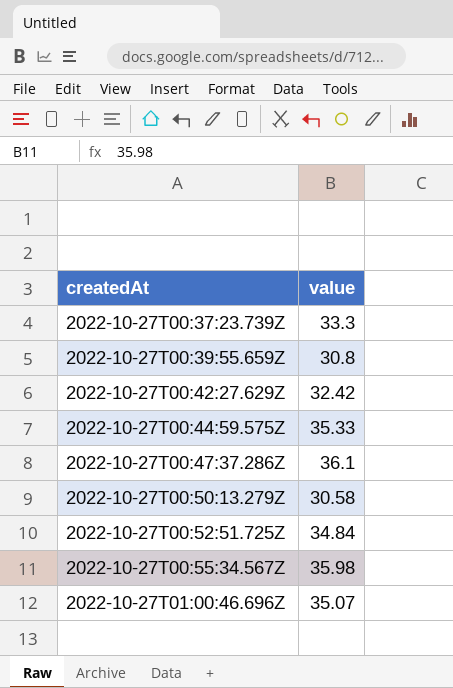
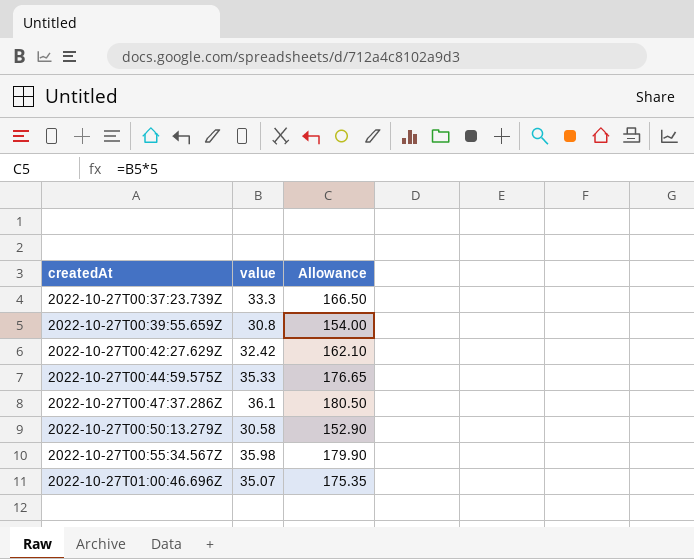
column Allowance | formula: none -> [value] * 5
row 2022-10-27T00:52:51.725Z: 34.84 -> none

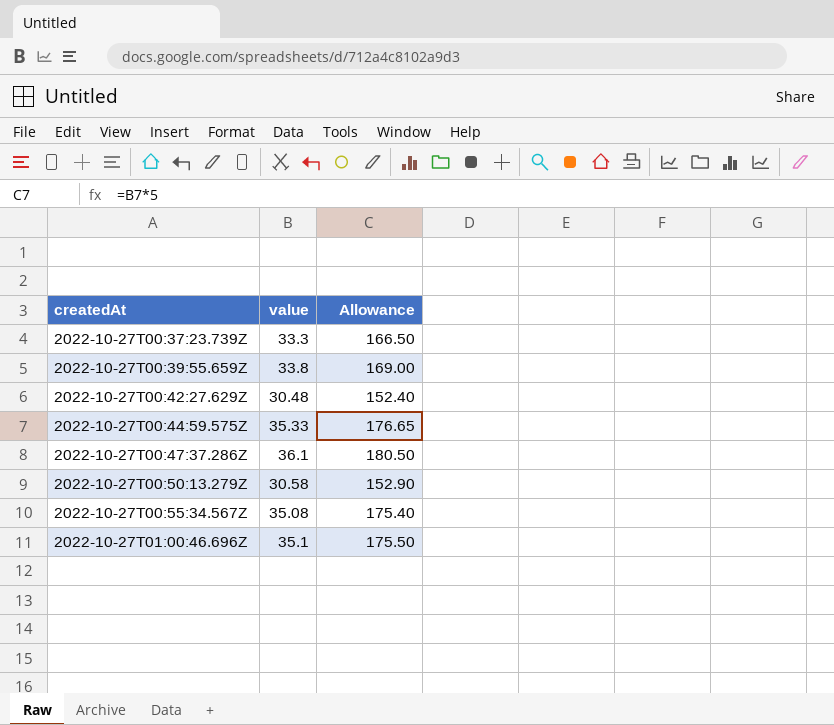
2022-10-27T00:39:55.659Z | value: 30.8 -> 33.8
2022-10-27T00:39:55.659Z | Allowance: 154.00 -> 169.00
2022-10-27T00:42:27.629Z | value: 32.42 -> 30.48
2022-10-27T00:42:27.629Z | Allowance: 162.10 -> 152.40
2022-10-27T00:55:34.567Z | value: 35.98 -> 35.08
2022-10-27T00:55:34.567Z | Allowance: 179.90 -> 175.40
2022-10-27T01:00:46.696Z | value: 35.07 -> 35.1
2022-10-27T01:00:46.696Z | Allowance: 175.35 -> 175.50

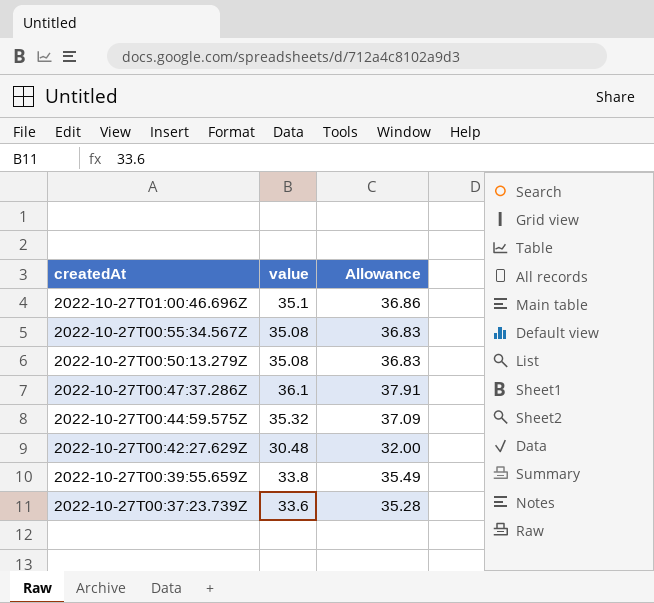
row order: createdAt ascending -> createdAt descending
column Allowance | formula: [value] * 5 -> [value] * 1.05
2022-10-27T00:50:13.279Z | value: 30.58 -> 35.08
2022-10-27T00:44:59.575Z | value: 35.33 -> 35.32
2022-10-27T00:37:23.739Z | value: 33.3 -> 33.6

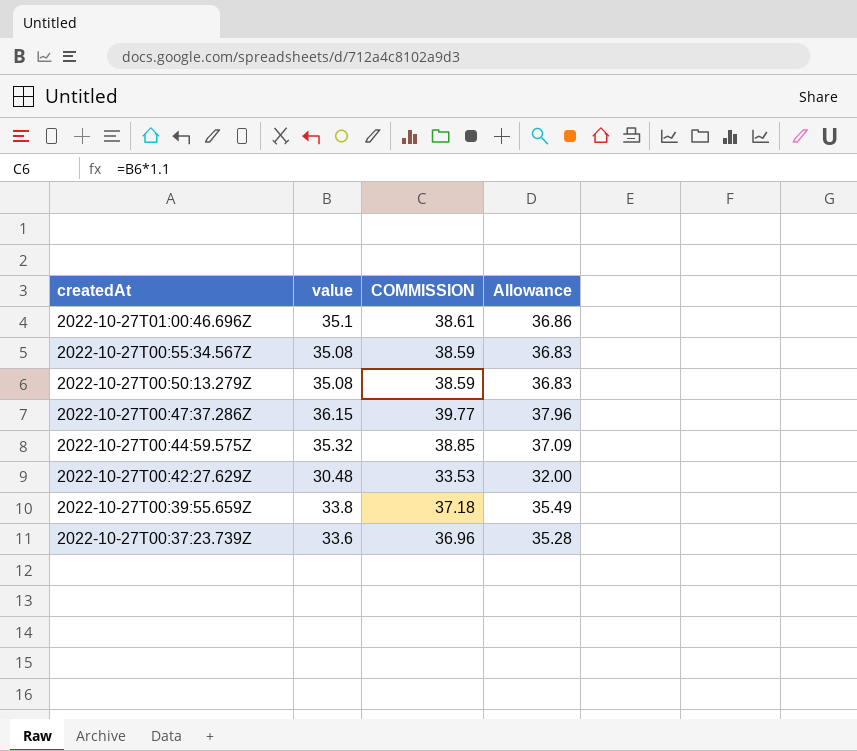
column COMMISSION | formula: none -> [value] * 1.1
2022-10-27T00:47:37.286Z | value: 36.1 -> 36.15
2022-10-27T00:47:37.286Z | Allowance: 37.91 -> 37.96

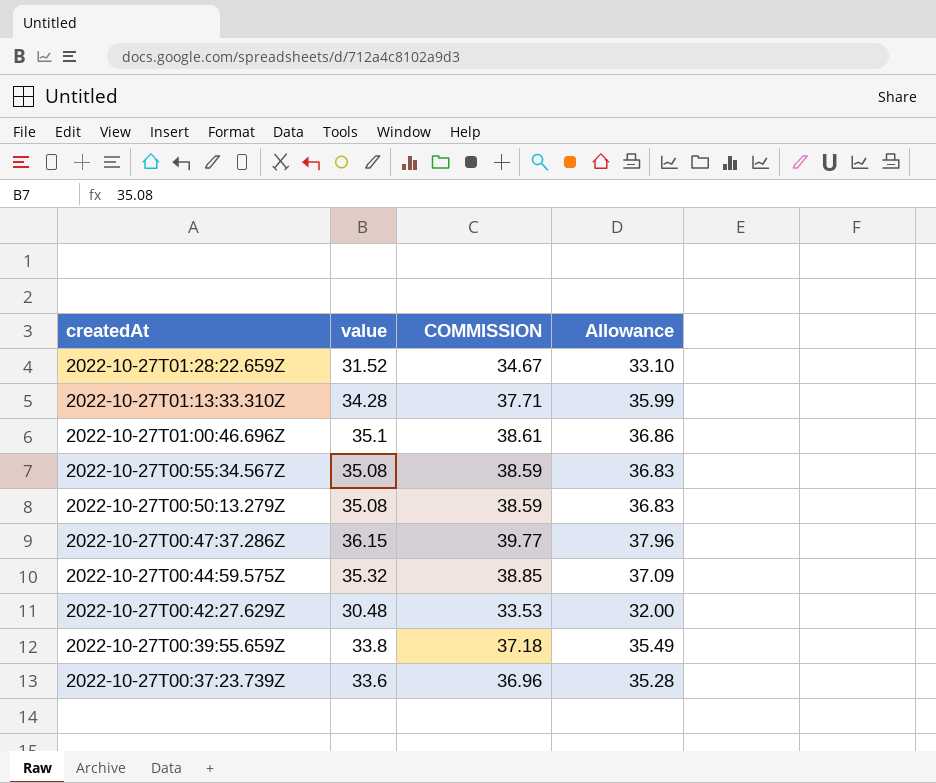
row 2022-10-27T01:28:22.659Z: none -> 31.52 | 34.67 | 33.10
row 2022-10-27T01:13:33.310Z: none -> 34.28 | 37.71 | 35.99

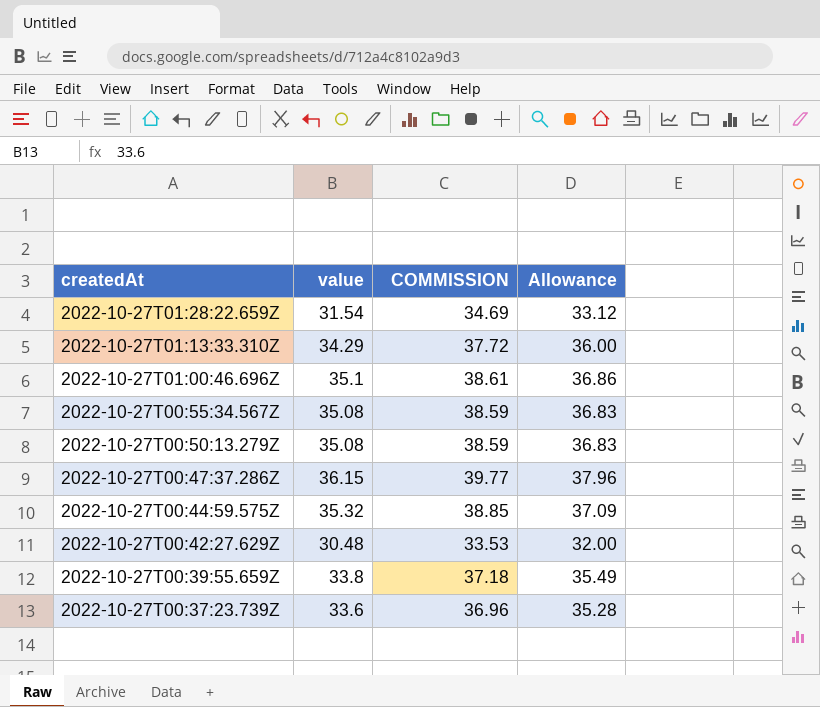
2022-10-27T01:28:22.659Z | value: 31.52 -> 31.54
2022-10-27T01:28:22.659Z | COMMISSION: 34.67 -> 34.69
2022-10-27T01:28:22.659Z | Allowance: 33.10 -> 33.12
2022-10-27T01:13:33.310Z | value: 34.28 -> 34.29
2022-10-27T01:13:33.310Z | COMMISSION: 37.71 -> 37.72
2022-10-27T01:13:33.310Z | Allowance: 35.99 -> 36.00

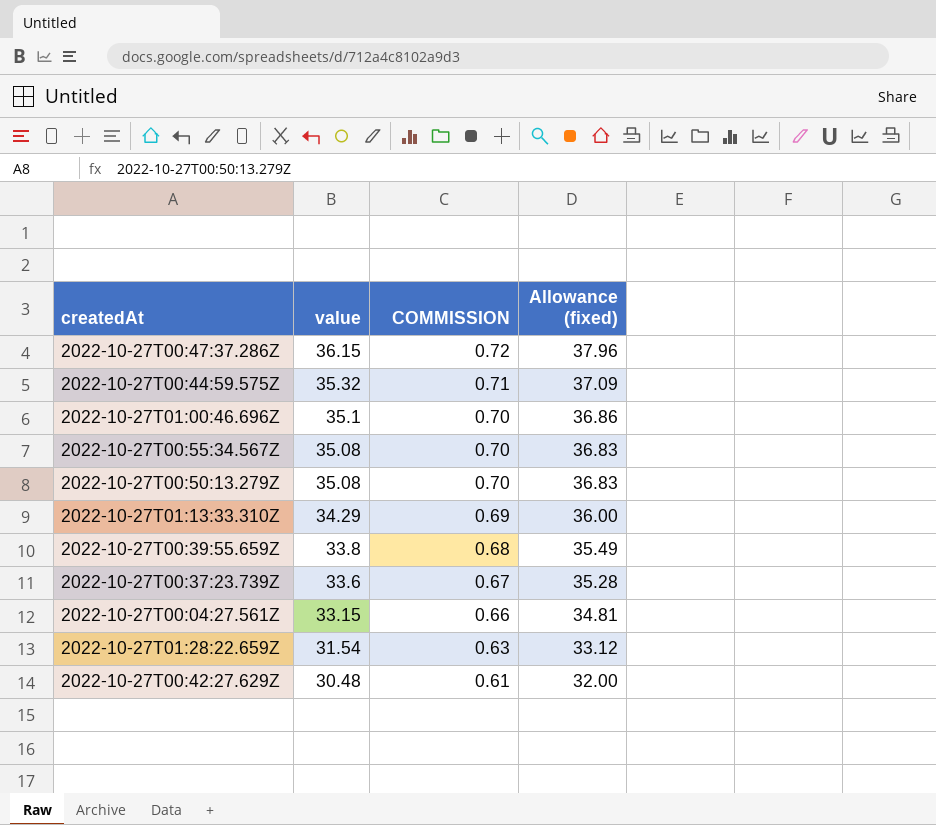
row order: createdAt descending -> value descending
column COMMISSION | formula: [value] * 1.1 -> [value] * 0.02
column name: Allowance -> Allowance (fixed)
row 2022-10-27T00:04:27.561Z: none -> 33.15 | 0.66 | 34.81

